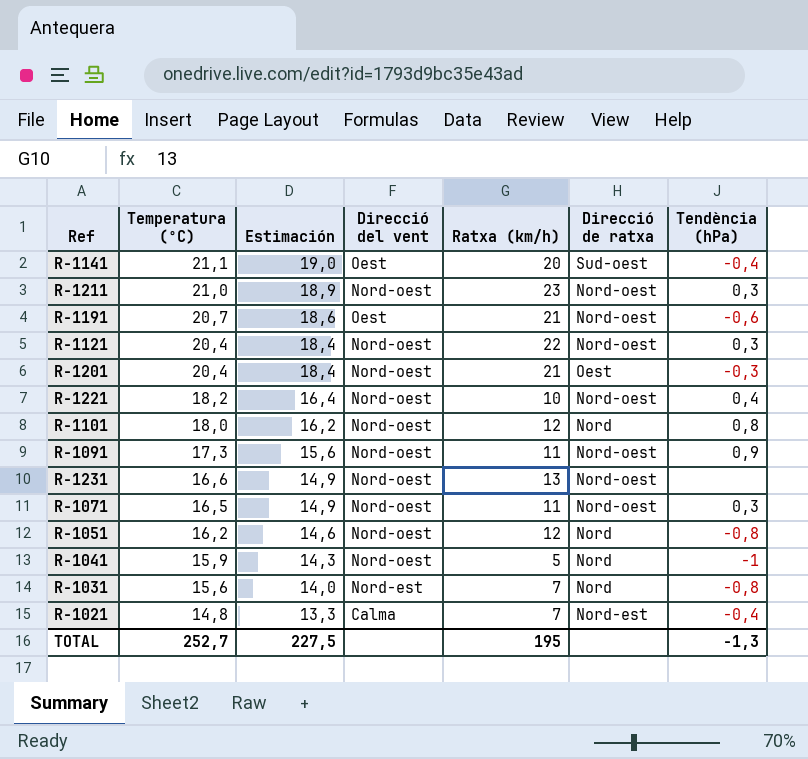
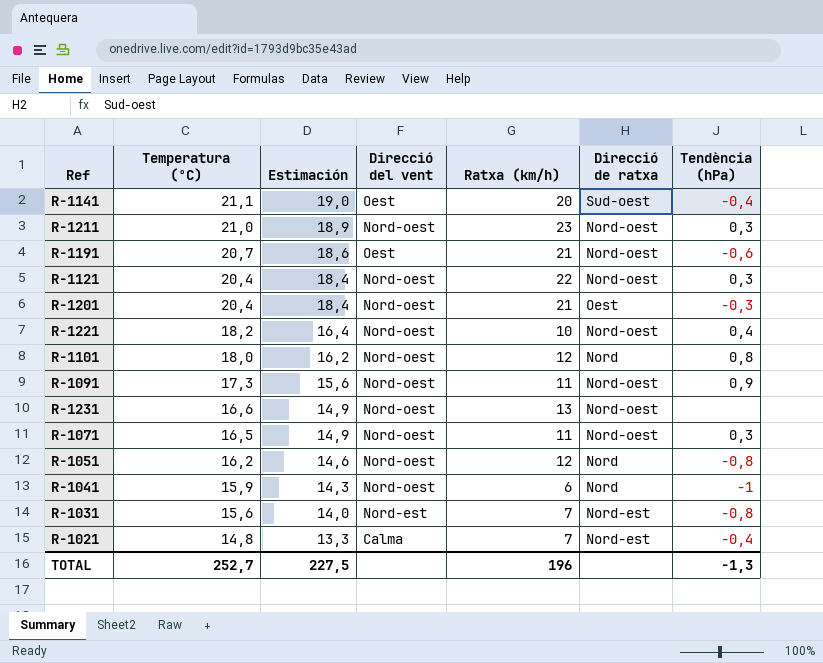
R-1041 | Ratxa (km/h): 5 -> 6
R-1031 | Direcció de ratxa: Nord -> Nord-est
TOTAL | Ratxa (km/h): 195 -> 196

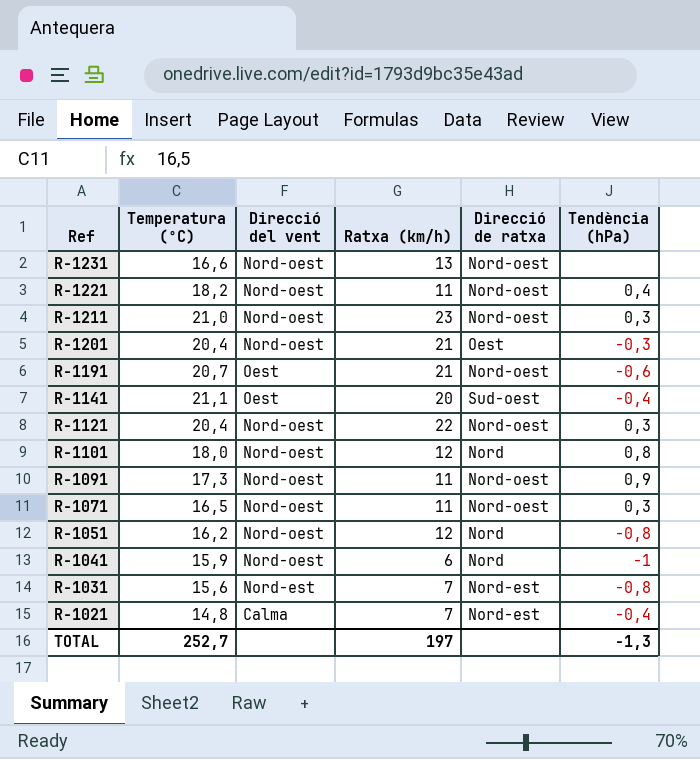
row order: Temperatura (ºC) descending -> Ref descending
column Estimación | formula: [Temperatura (ºC)] * 0,9 -> none
R-1221 | Ratxa (km/h): 10 -> 11
TOTAL | Ratxa (km/h): 196 -> 197

